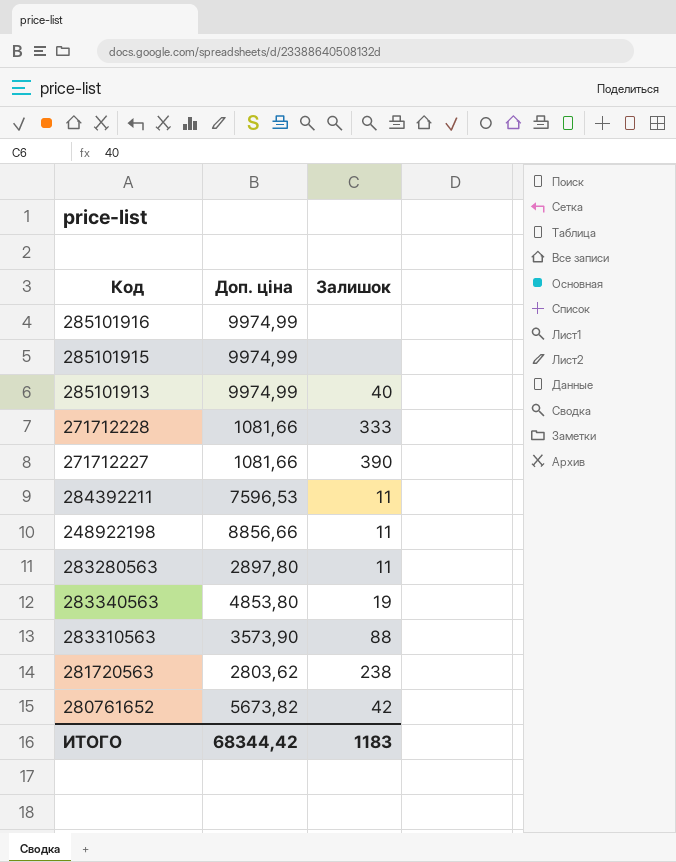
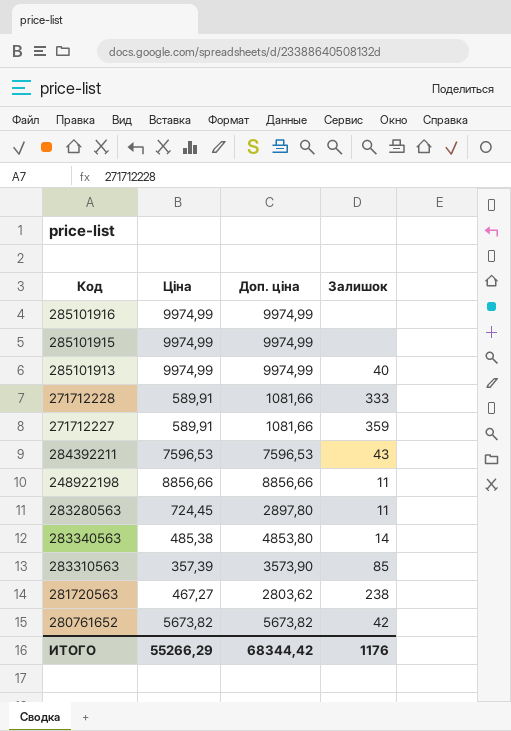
column Ціна | position: none -> 2
271712227 | Залишок: 390 -> 359
284392211 | Залишок: 11 -> 43
283340563 | Залишок: 19 -> 14
283310563 | Залишок: 88 -> 85
ИТОГО | Залишок: 1183 -> 1176

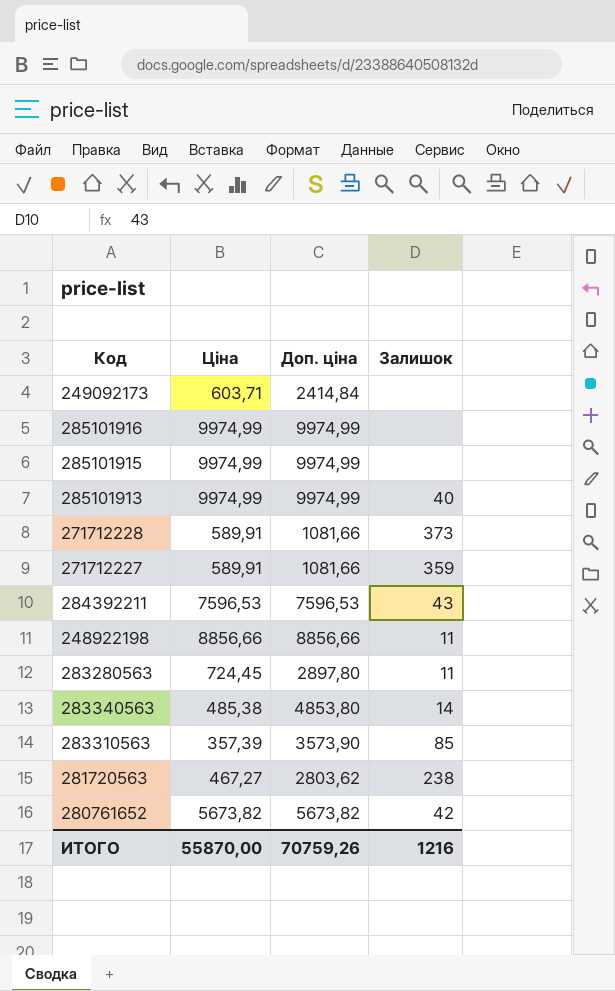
row 249092173: none -> 603,71 | 2414,84 | none
271712228 | Залишок: 333 -> 373
ИТОГО | Ціна: 55266,29 -> 55870,00
ИТОГО | Доп. ціна: 68344,42 -> 70759,26
ИТОГО | Залишок: 1176 -> 1216

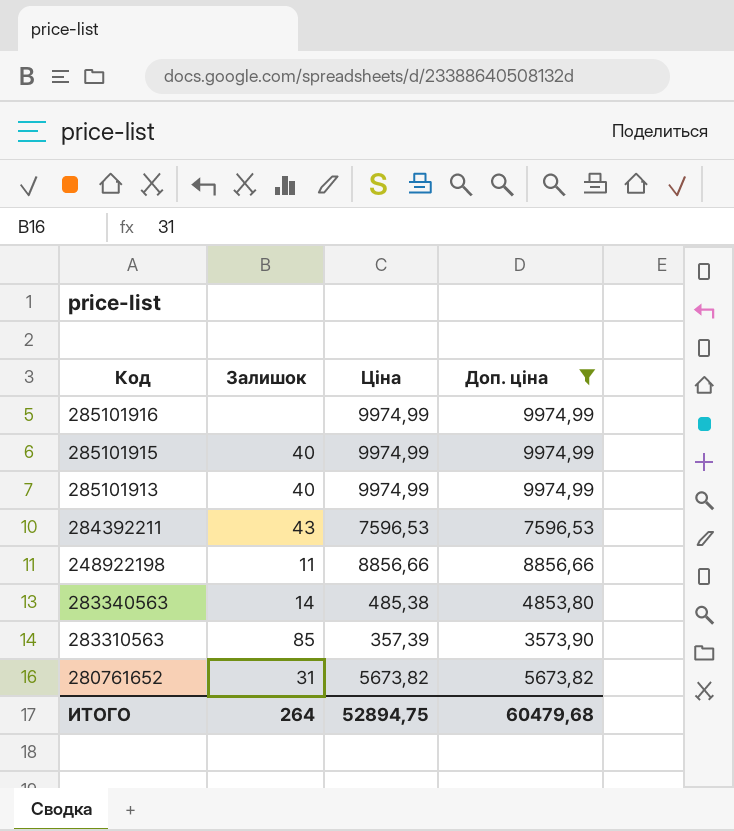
filter: none -> Доп. ціна >= 3573,90
column Залишок | position: 4 -> 2
285101915 | Залишок: none -> 40
280761652 | Залишок: 42 -> 31
ИТОГО | Залишок: 1216 -> 264
ИТОГО | Ціна: 55870,00 -> 52894,75
ИТОГО | Доп. ціна: 70759,26 -> 60479,68

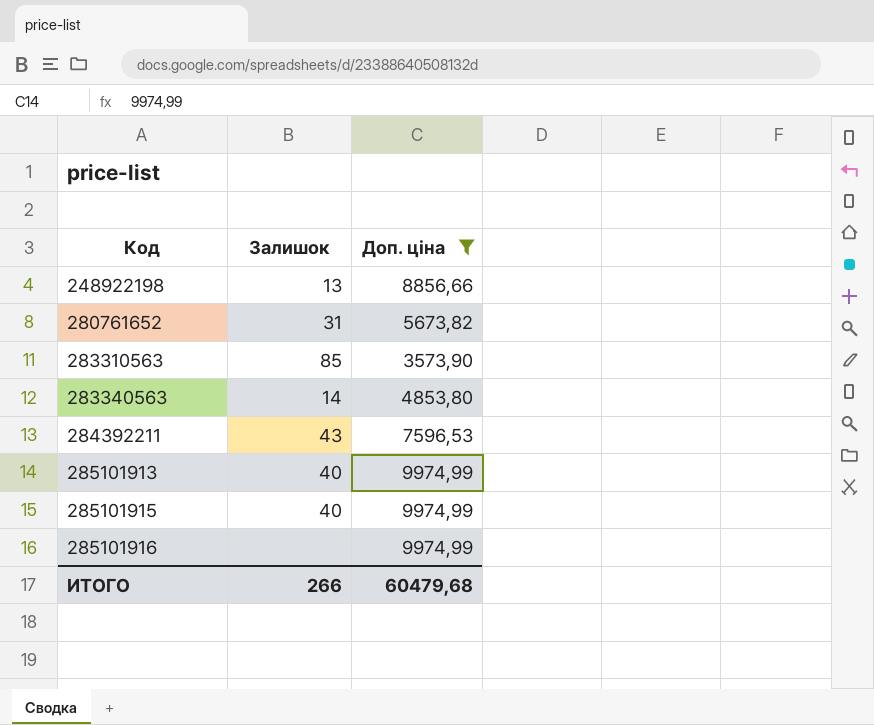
row order: none -> Код ascending
column Ціна | position: 3 -> none
248922198 | Залишок: 11 -> 13
ИТОГО | Залишок: 264 -> 266

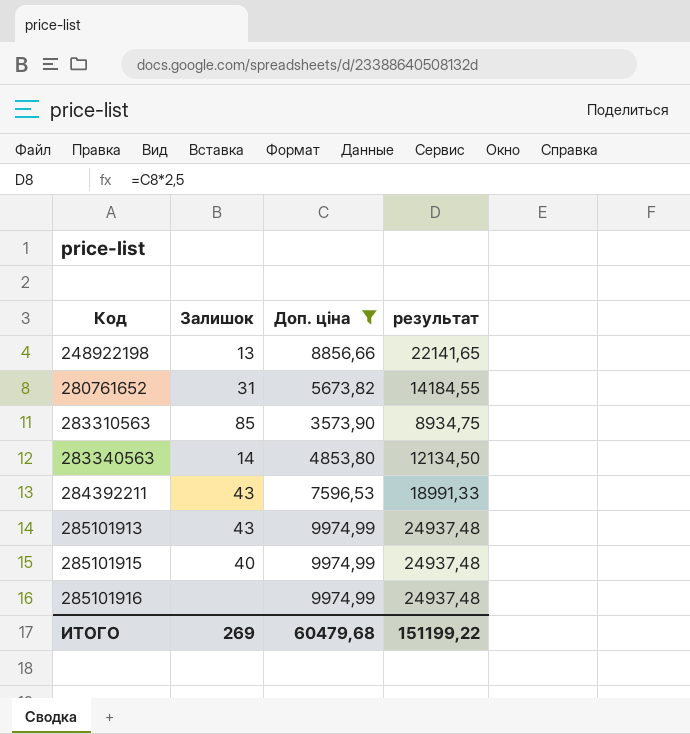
column результат | formula: none -> [Доп. ціна] * 2,5
285101913 | Залишок: 40 -> 43
ИТОГО | Залишок: 266 -> 269

